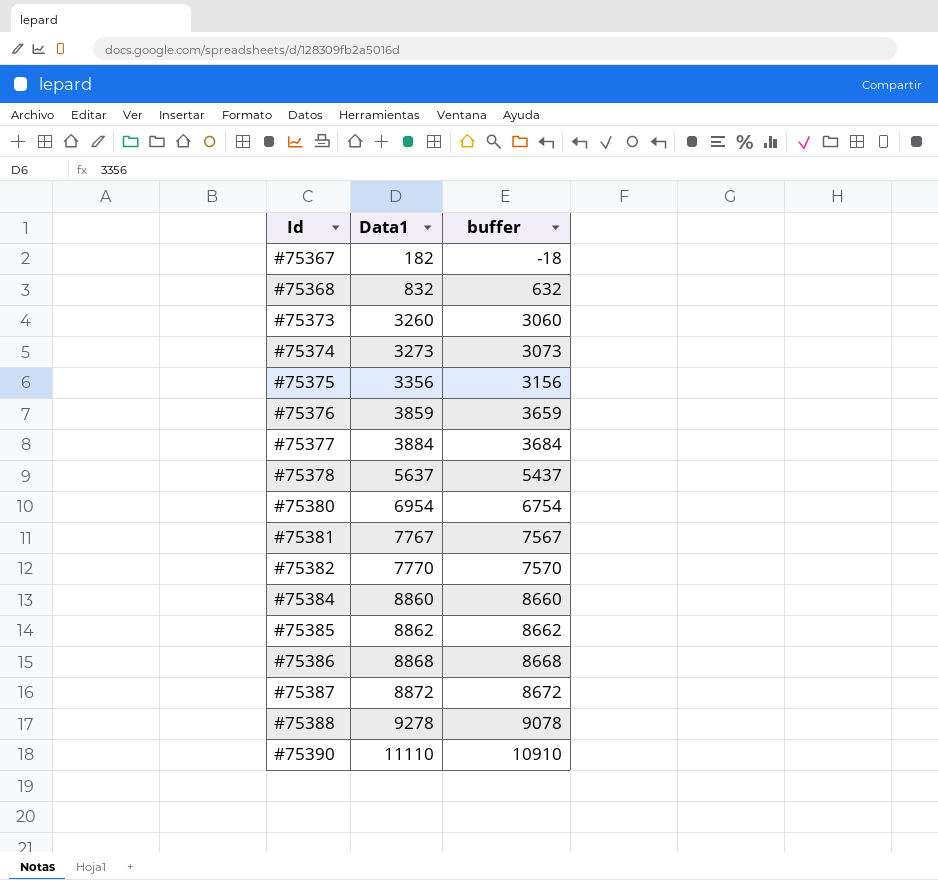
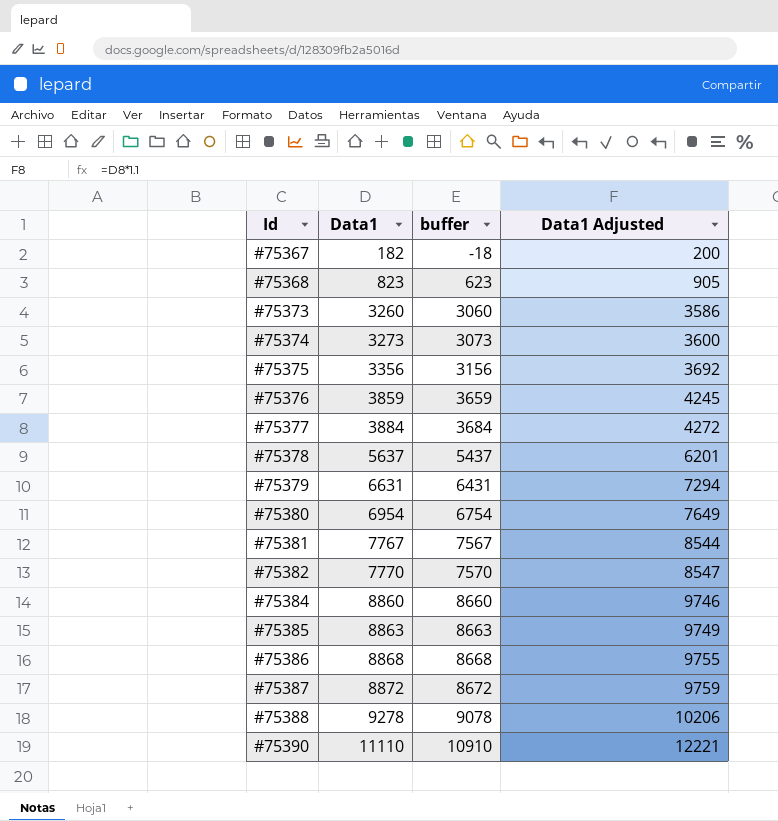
column Data1 Adjusted | formula: none -> [Data1] * 1.1
#75368 | Data1: 832 -> 823
#75368 | buffer: 632 -> 623
row #75379: none -> 6631 | 6431 | 7294
#75385 | Data1: 8862 -> 8863
#75385 | buffer: 8662 -> 8663

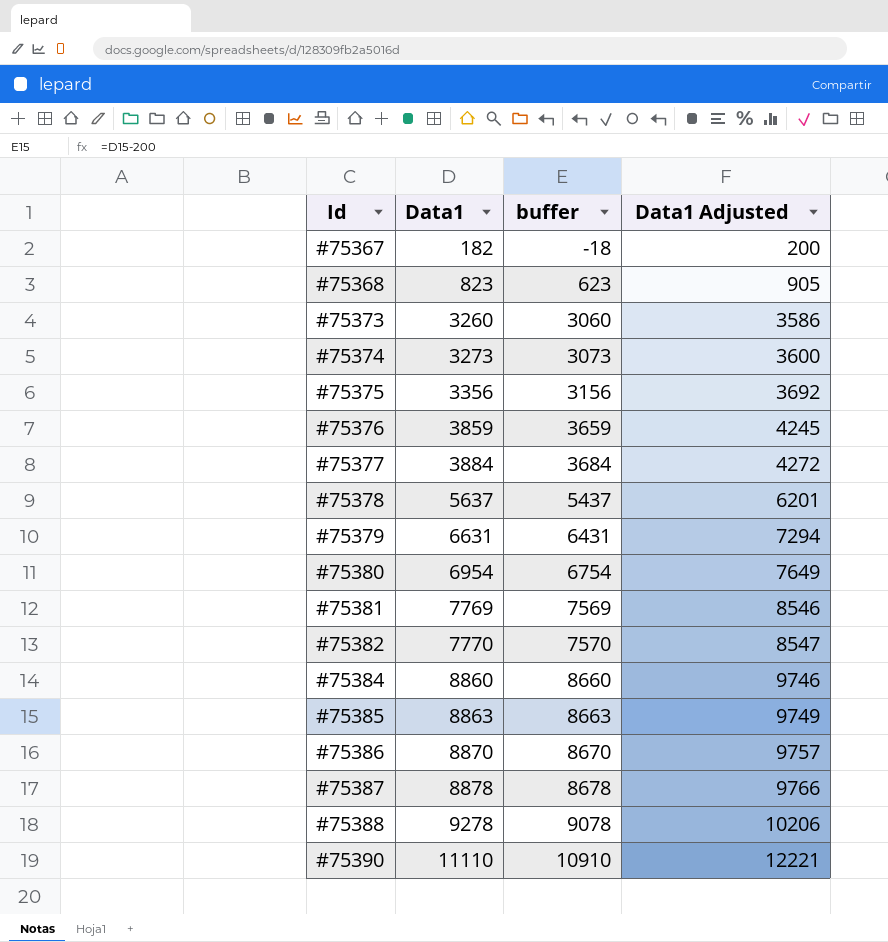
#75381 | Data1: 7767 -> 7769
#75381 | buffer: 7567 -> 7569
#75381 | Data1 Adjusted: 8544 -> 8546
#75386 | Data1: 8868 -> 8870
#75386 | buffer: 8668 -> 8670
#75386 | Data1 Adjusted: 9755 -> 9757
#75387 | Data1: 8872 -> 8878
#75387 | buffer: 8672 -> 8678
#75387 | Data1 Adjusted: 9759 -> 9766

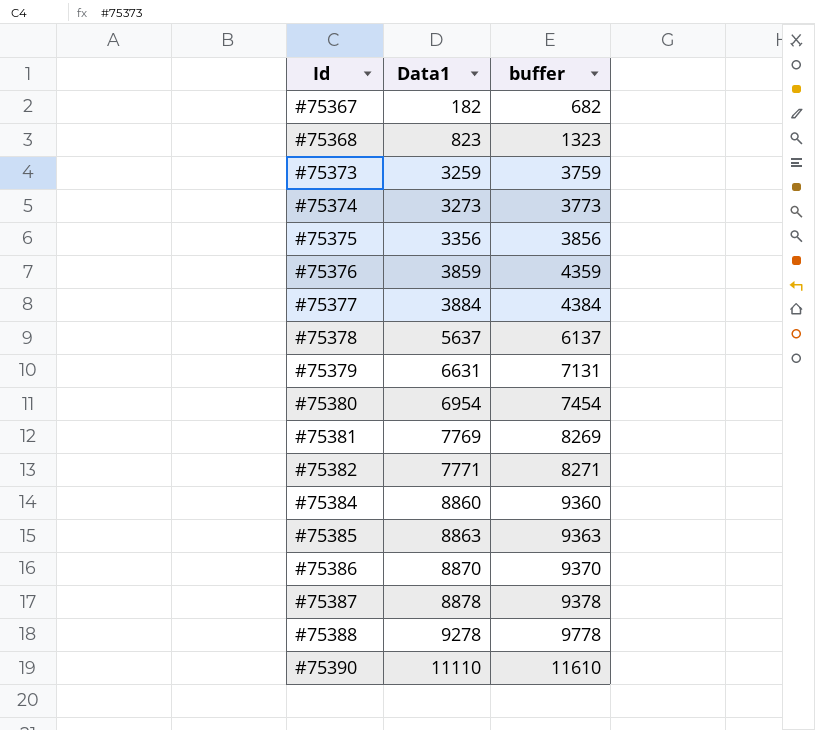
column Data1 Adjusted | formula: [Data1] * 1.1 -> none
column buffer | formula: [Data1] - 200 -> [Data1] + 500
#75373 | Data1: 3260 -> 3259
#75382 | Data1: 7770 -> 7771

